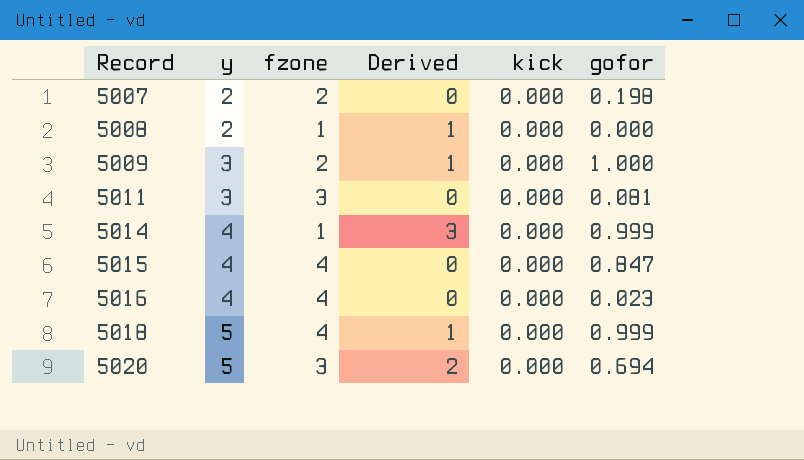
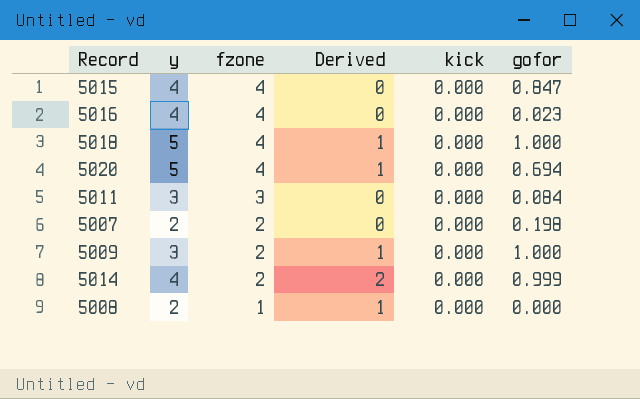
row order: Record ascending -> fzone descending
5018 | gofor: 0.999 -> 1.000
5020 | fzone: 3 -> 4
5020 | Derived: 2 -> 1
5011 | gofor: 0.081 -> 0.084
5014 | fzone: 1 -> 2
5014 | Derived: 3 -> 2

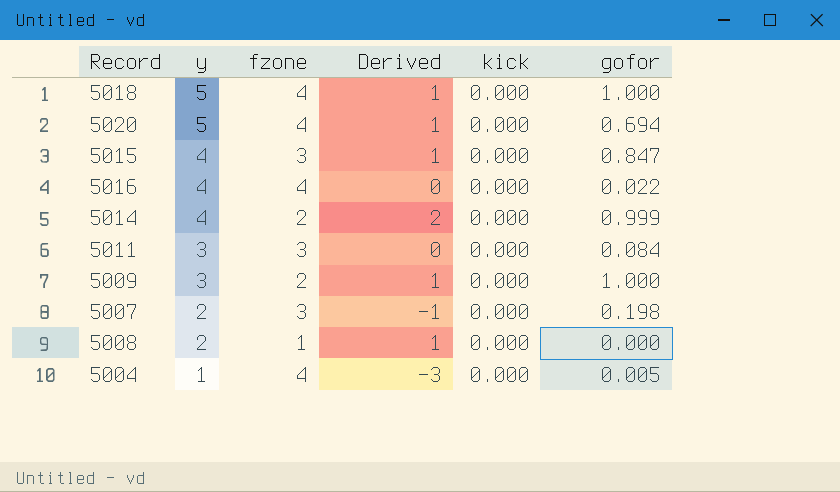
row order: fzone descending -> y descending
5015 | fzone: 4 -> 3
5015 | Derived: 0 -> 1
5016 | gofor: 0.023 -> 0.022
5007 | fzone: 2 -> 3
5007 | Derived: 0 -> -1
row 5004: none -> 1 | 4 | -3 | 0.000 | 0.005

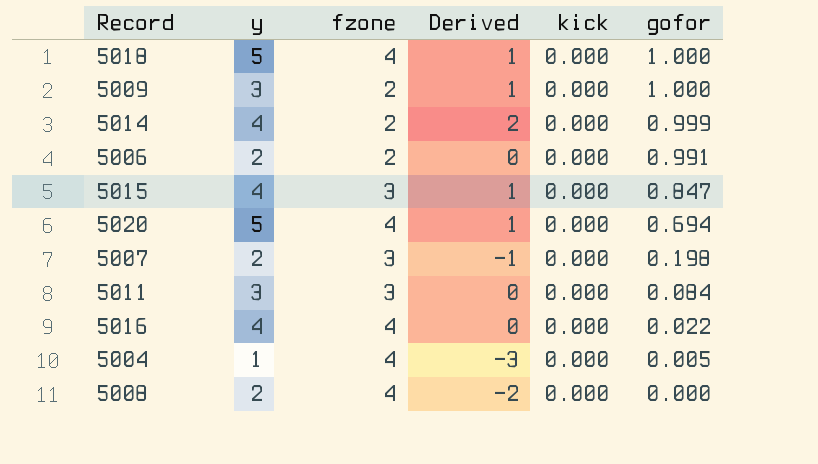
row order: y descending -> gofor descending
row 5006: none -> 2 | 2 | 0 | 0.000 | 0.991
5008 | fzone: 1 -> 4
5008 | Derived: 1 -> -2

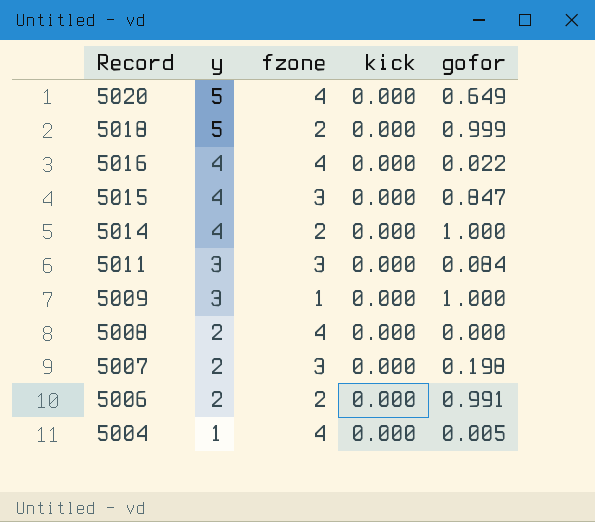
row order: gofor descending -> Record descending
column Derived | formula: [y] - [fzone] -> none
5020 | gofor: 0.694 -> 0.649
5018 | fzone: 4 -> 2
5018 | gofor: 1.000 -> 0.999
5014 | gofor: 0.999 -> 1.000
5009 | fzone: 2 -> 1

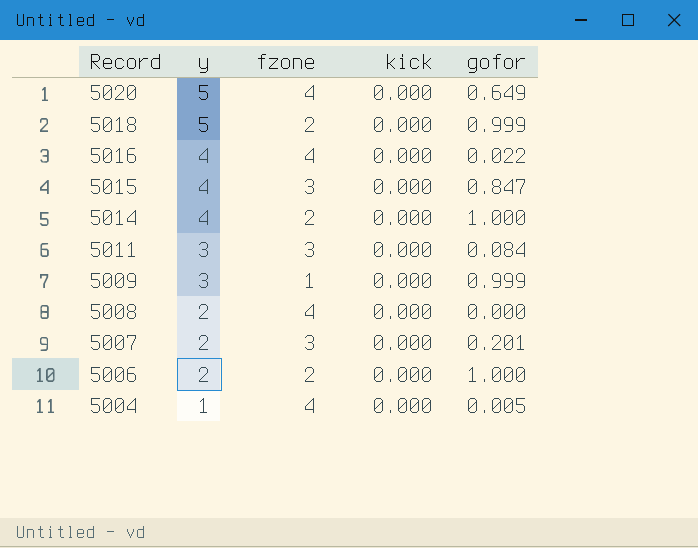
5009 | gofor: 1.000 -> 0.999
5007 | gofor: 0.198 -> 0.201
5006 | gofor: 0.991 -> 1.000

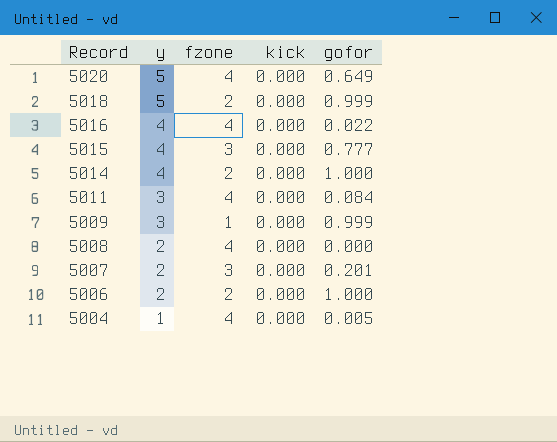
5015 | gofor: 0.847 -> 0.777
5011 | fzone: 3 -> 4

